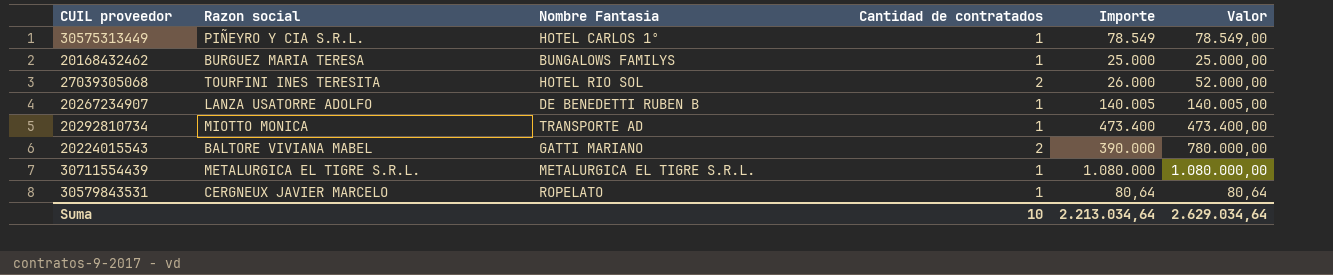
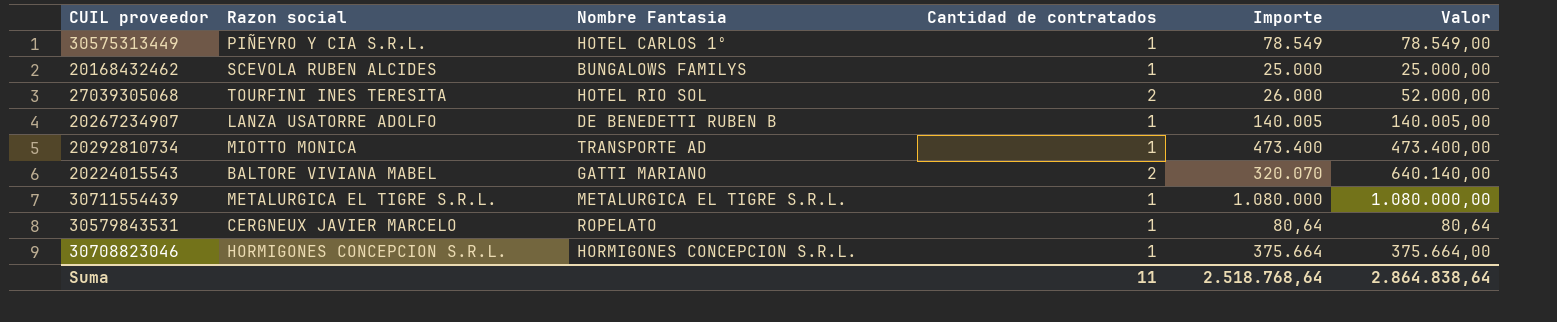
20168432462 | Razon social: BURGUEZ MARIA TERESA -> SCEVOLA RUBEN ALCIDES
20224015543 | Importe: 390.000 -> 320.070
20224015543 | Valor: 780.000,00 -> 640.140,00
row 30708823046: none -> HORMIGONES CONCEPCION S.R.L. | HORMIGONES CONCEPCION S.R.L. | 1 | 375.664 | 375.664,00
Suma | Cantidad de contratados: 10 -> 11
Suma | Importe: 2.213.034,64 -> 2.518.768,64
Suma | Valor: 2.629.034,64 -> 2.864.838,64

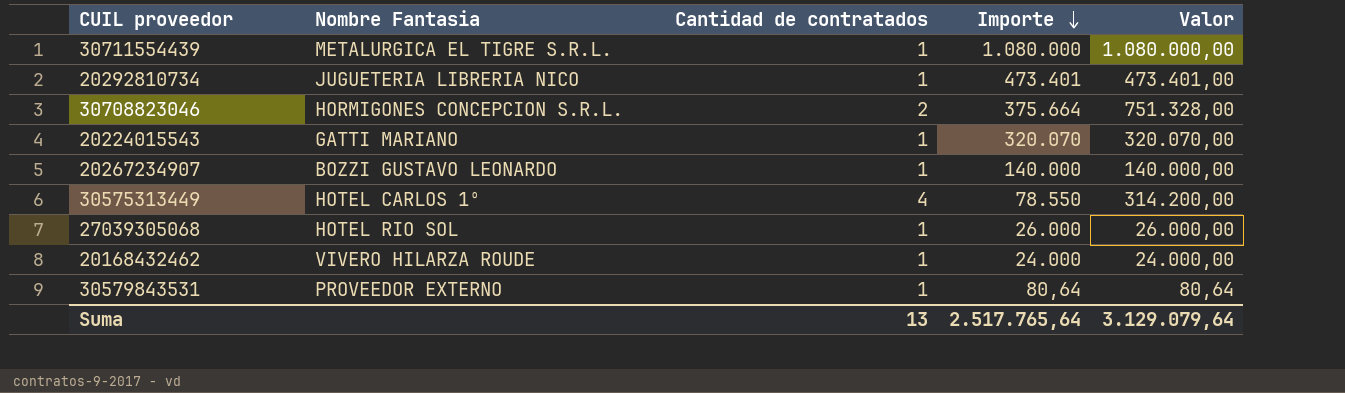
row order: none -> Importe descending
column Razon social | position: 2 -> none
20292810734 | Nombre Fantasia: TRANSPORTE AD -> JUGUETERIA LIBRERIA NICO
20292810734 | Importe: 473.400 -> 473.401
20292810734 | Valor: 473.400,00 -> 473.401,00
30708823046 | Cantidad de contratados: 1 -> 2
30708823046 | Valor: 375.664,00 -> 751.328,00
20224015543 | Cantidad de contratados: 2 -> 1
20224015543 | Valor: 640.140,00 -> 320.070,00
20267234907 | Nombre Fantasia: DE BENEDETTI RUBEN B -> BOZZI GUSTAVO LEONARDO
20267234907 | Importe: 140.005 -> 140.000
20267234907 | Valor: 140.005,00 -> 140.000,00
30575313449 | Cantidad de contratados: 1 -> 4
30575313449 | Importe: 78.549 -> 78.550
30575313449 | Valor: 78.549,00 -> 314.200,00
27039305068 | Cantidad de contratados: 2 -> 1
27039305068 | Valor: 52.000,00 -> 26.000,00
20168432462 | Nombre Fantasia: BUNGALOWS FAMILYS -> VIVERO HILARZA ROUDE
20168432462 | Importe: 25.000 -> 24.000
20168432462 | Valor: 25.000,00 -> 24.000,00
30579843531 | Nombre Fantasia: ROPELATO -> PROVEEDOR EXTERNO
Suma | Cantidad de contratados: 11 -> 13
Suma | Importe: 2.518.768,64 -> 2.517.765,64
Suma | Valor: 2.864.838,64 -> 3.129.079,64

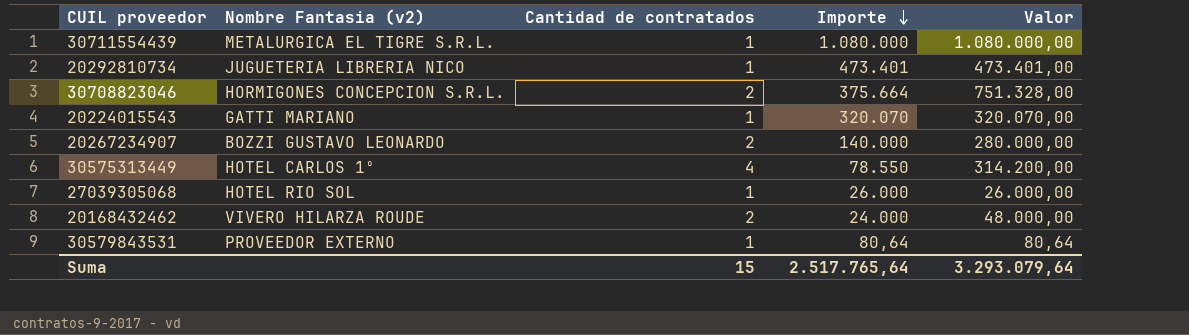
column name: Nombre Fantasia -> Nombre Fantasia (v2)
20267234907 | Cantidad de contratados: 1 -> 2
20267234907 | Valor: 140.000,00 -> 280.000,00
20168432462 | Cantidad de contratados: 1 -> 2
20168432462 | Valor: 24.000,00 -> 48.000,00
Suma | Cantidad de contratados: 13 -> 15
Suma | Valor: 3.129.079,64 -> 3.293.079,64

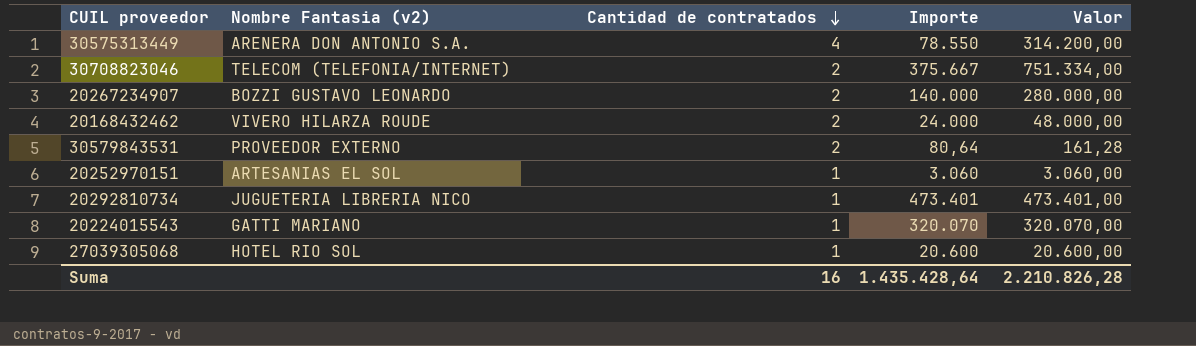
row order: Importe descending -> Cantidad de contratados descending
row 30711554439: METALURGICA EL TIGRE S.R.L. | 1 | 1.080.000 | 1.080.000,00 -> none
30575313449 | Nombre Fantasia (v2): HOTEL CARLOS 1º -> ARENERA DON ANTONIO S.A.
30708823046 | Nombre Fantasia (v2): HORMIGONES CONCEPCION S.R.L. -> TELECOM (TELEFONIA/INTERNET)
30708823046 | Importe: 375.664 -> 375.667
30708823046 | Valor: 751.328,00 -> 751.334,00
30579843531 | Cantidad de contratados: 1 -> 2
30579843531 | Valor: 80,64 -> 161,28
row 20252970151: none -> ARTESANIAS EL SOL | 1 | 3.060 | 3.060,00
27039305068 | Importe: 26.000 -> 20.600
27039305068 | Valor: 26.000,00 -> 20.600,00
Suma | Cantidad de contratados: 15 -> 16
Suma | Importe: 2.517.765,64 -> 1.435.428,64
Suma | Valor: 3.293.079,64 -> 2.210.826,28

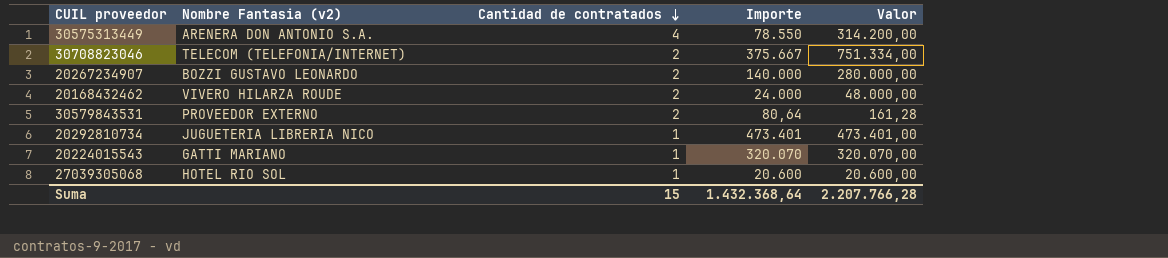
row 20252970151: ARTESANIAS EL SOL | 1 | 3.060 | 3.060,00 -> none
Suma | Cantidad de contratados: 16 -> 15
Suma | Importe: 1.435.428,64 -> 1.432.368,64
Suma | Valor: 2.210.826,28 -> 2.207.766,28

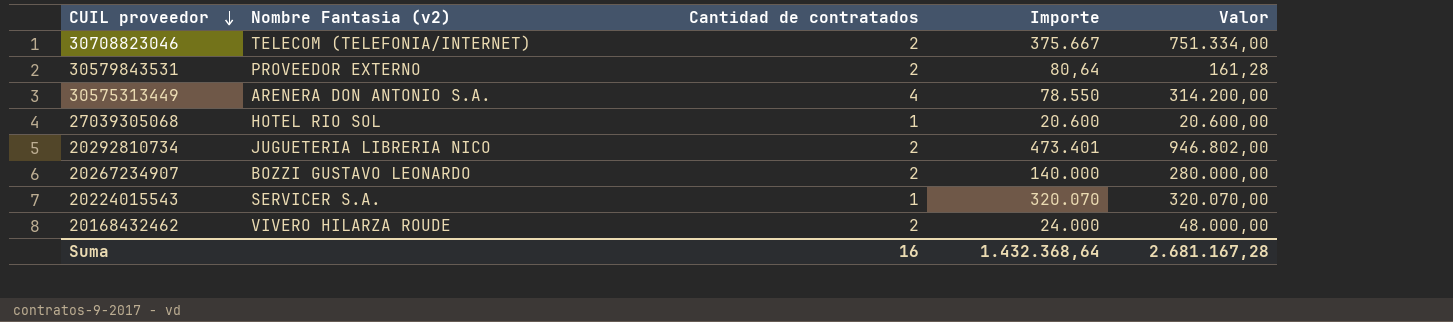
row order: Cantidad de contratados descending -> CUIL proveedor descending
20292810734 | Cantidad de contratados: 1 -> 2
20292810734 | Valor: 473.401,00 -> 946.802,00
20224015543 | Nombre Fantasia (v2): GATTI MARIANO -> SERVICER S.A.
Suma | Cantidad de contratados: 15 -> 16
Suma | Valor: 2.207.766,28 -> 2.681.167,28

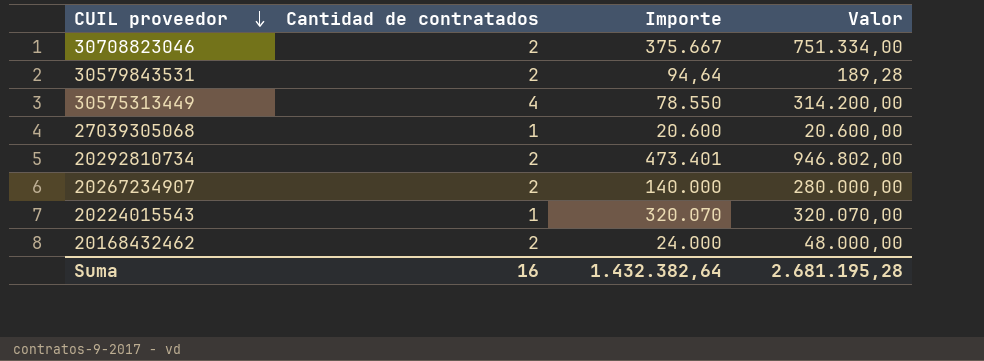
column Nombre Fantasia (v2) | position: 2 -> none
30579843531 | Importe: 80,64 -> 94,64
30579843531 | Valor: 161,28 -> 189,28
Suma | Importe: 1.432.368,64 -> 1.432.382,64
Suma | Valor: 2.681.167,28 -> 2.681.195,28

